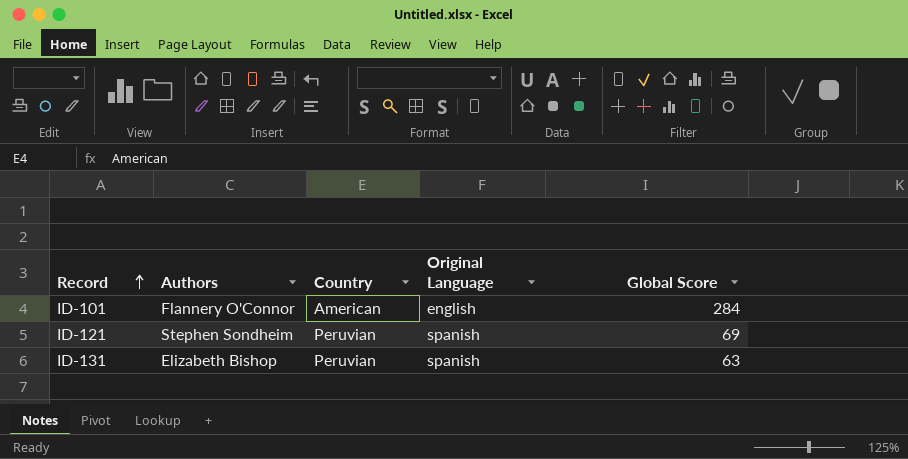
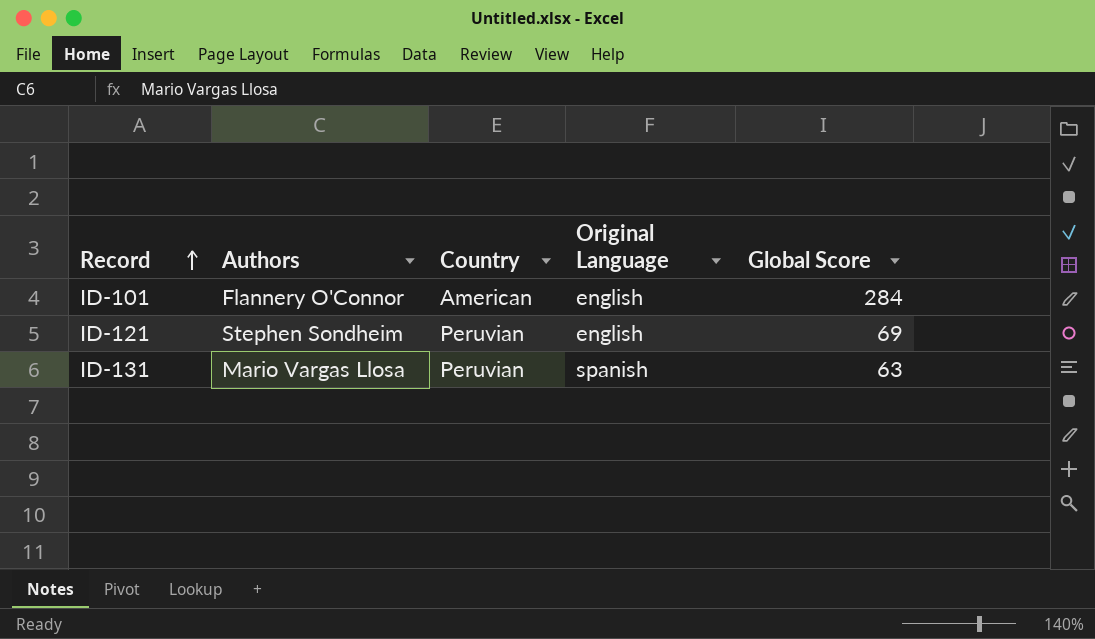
ID-121 | Original Language: spanish -> english
ID-131 | Authors: Elizabeth Bishop -> Mario Vargas Llosa

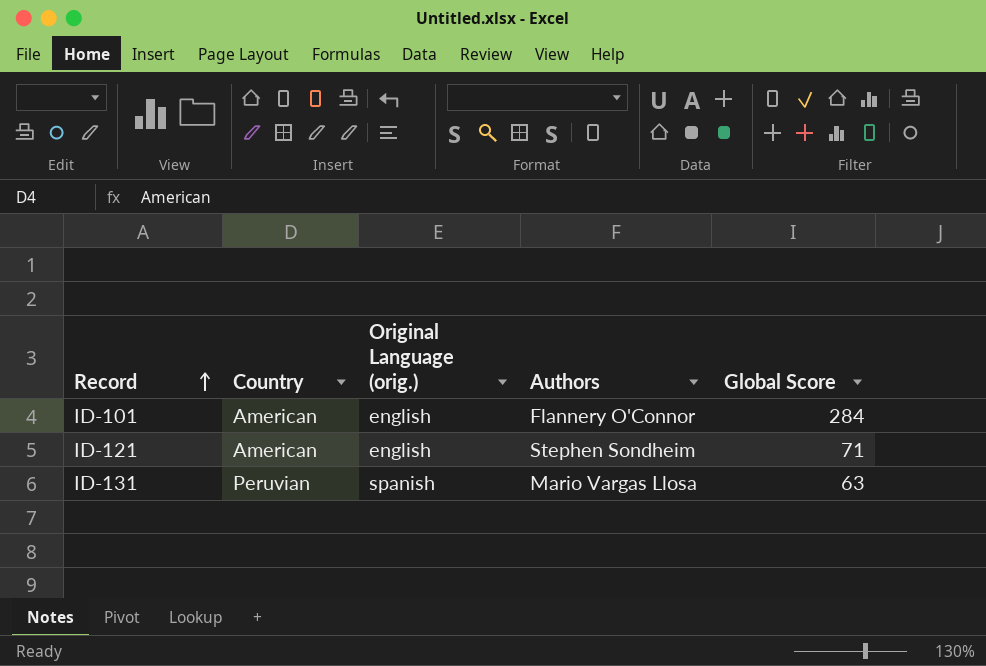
column name: Original Language -> Original Language (orig.)
column Authors | position: 2 -> 4
ID-121 | Country: Peruvian -> American
ID-121 | Global Score: 69 -> 71

